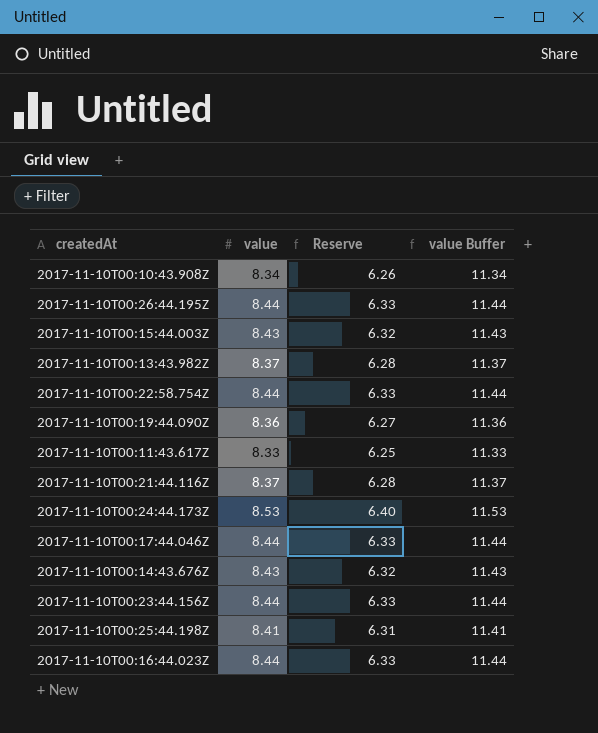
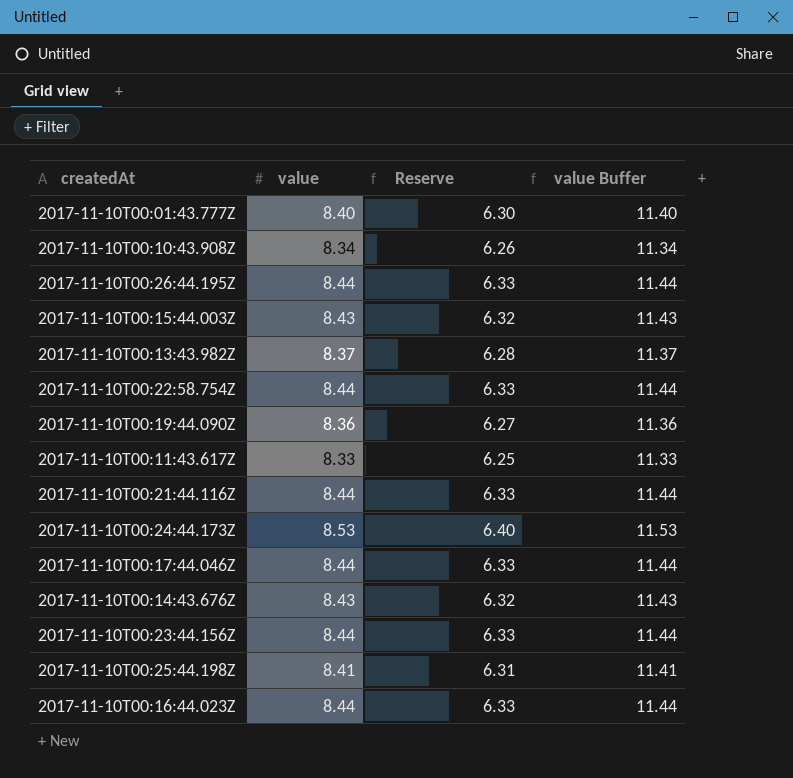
row 2017-11-10T00:01:43.777Z: none -> 8.40 | 6.30 | 11.40
2017-11-10T00:21:44.116Z | value: 8.37 -> 8.44
2017-11-10T00:21:44.116Z | Reserve: 6.28 -> 6.33
2017-11-10T00:21:44.116Z | value Buffer: 11.37 -> 11.44

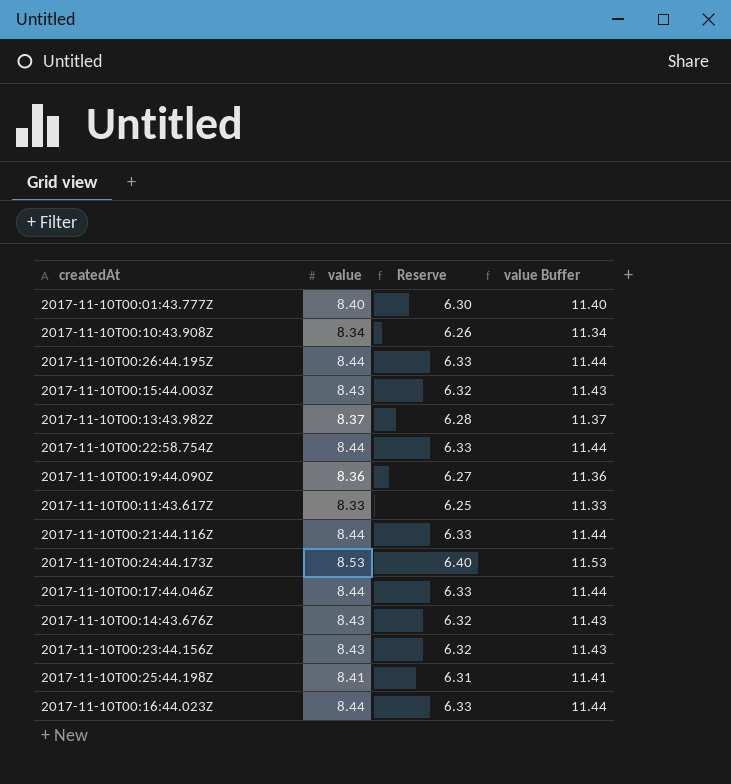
2017-11-10T00:23:44.156Z | value: 8.44 -> 8.43
2017-11-10T00:23:44.156Z | Reserve: 6.33 -> 6.32
2017-11-10T00:23:44.156Z | value Buffer: 11.44 -> 11.43

